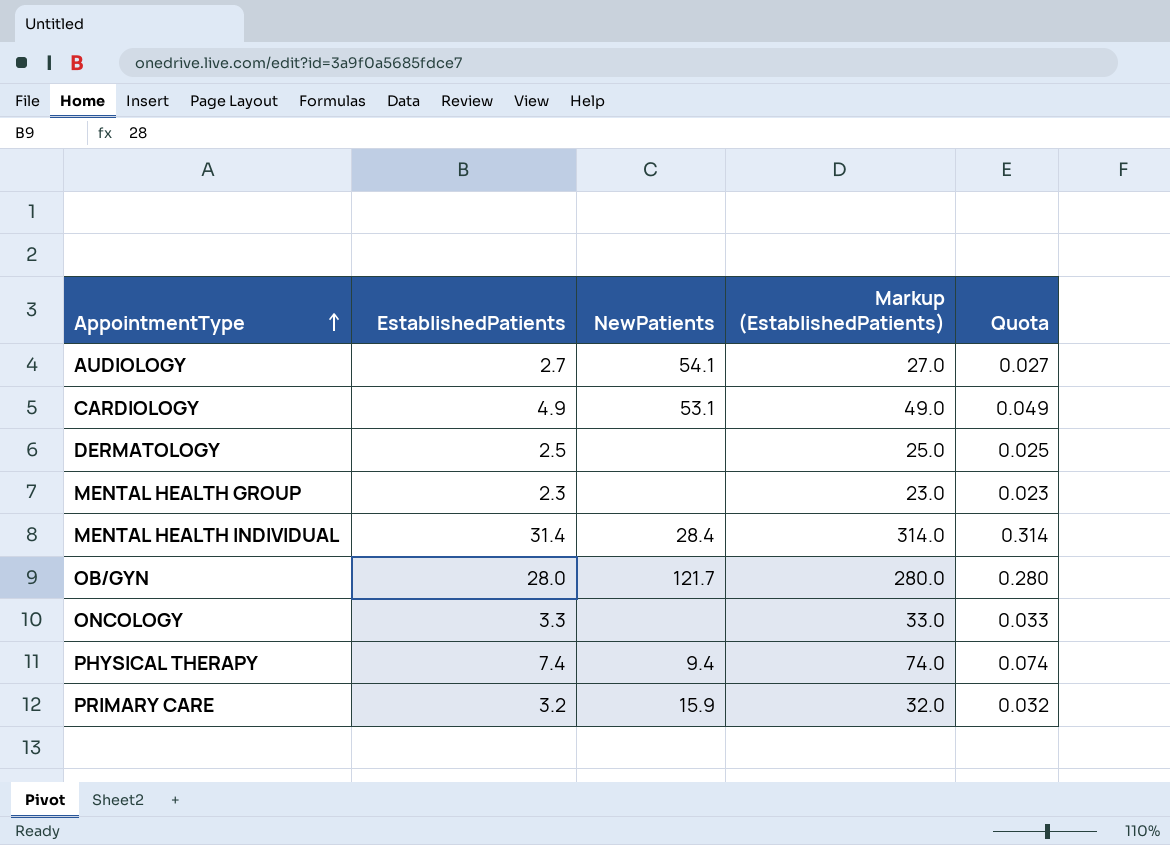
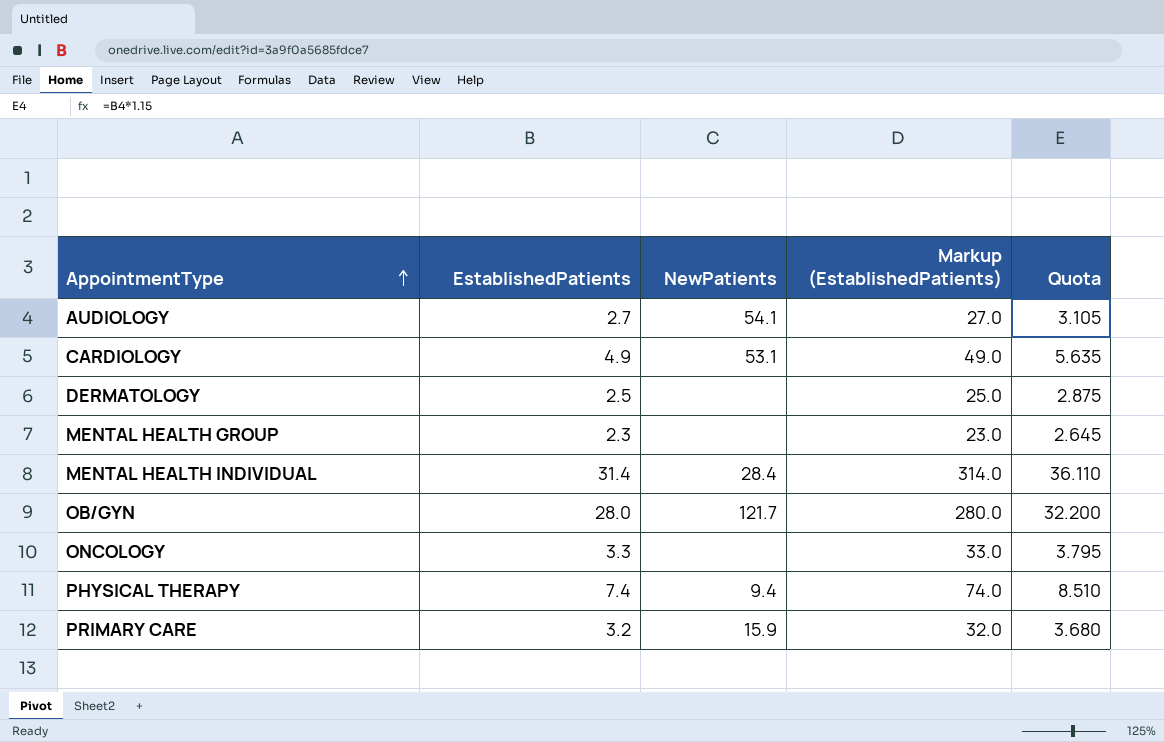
column Quota | formula: [EstablishedPatients] * 0.01 -> [EstablishedPatients] * 1.15

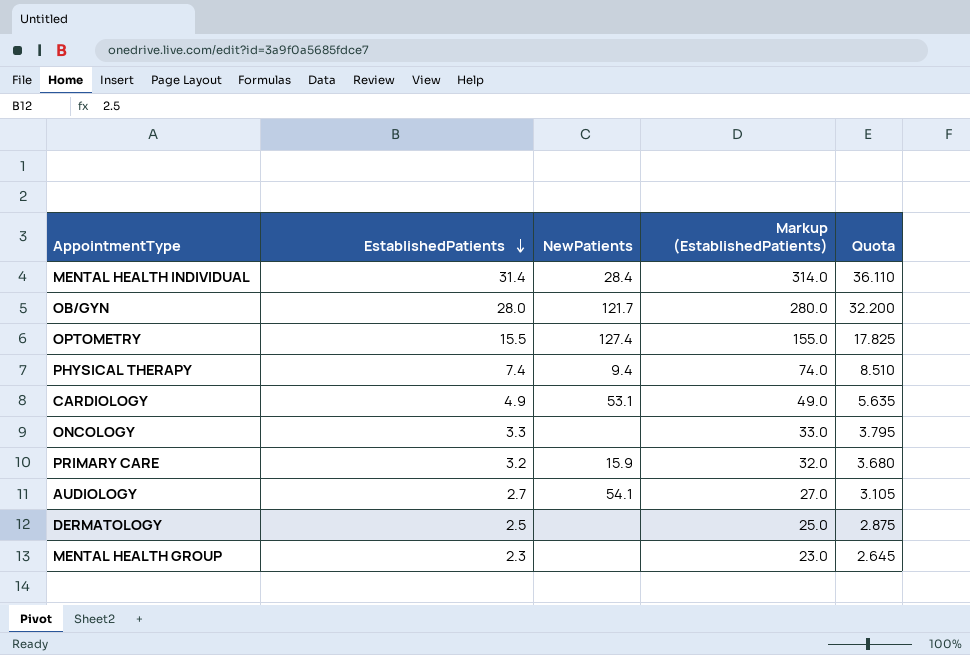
row order: AppointmentType ascending -> EstablishedPatients descending
row OPTOMETRY: none -> 15.5 | 127.4 | 155.0 | 17.825

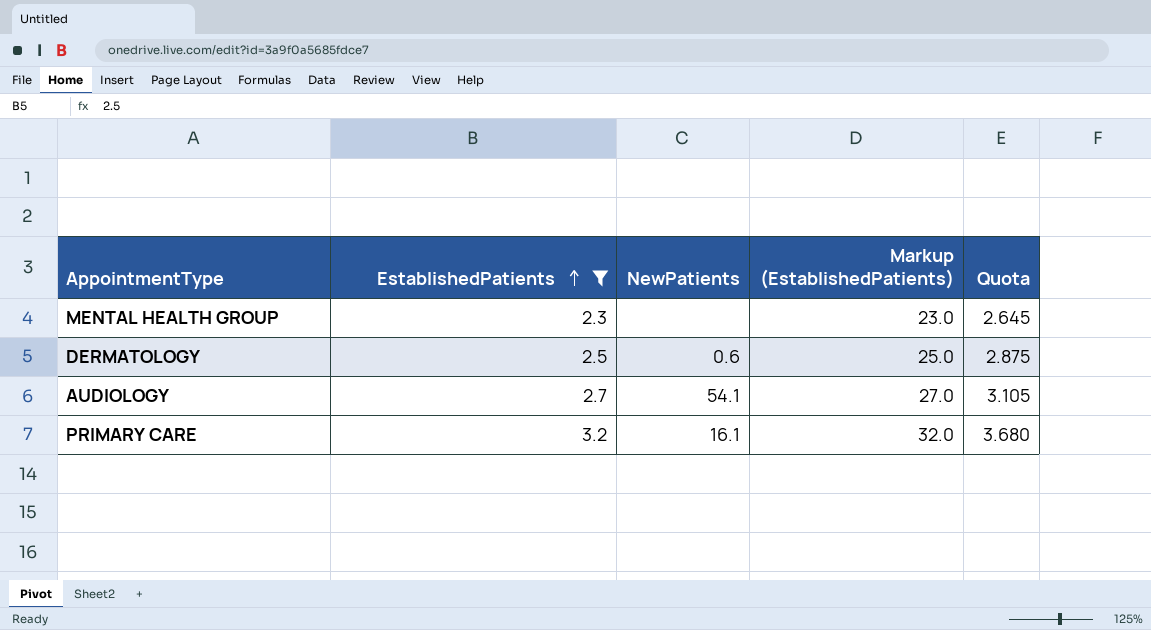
filter: none -> EstablishedPatients <= 3.2
row order: EstablishedPatients descending -> EstablishedPatients ascending
DERMATOLOGY | NewPatients: none -> 0.6
PRIMARY CARE | NewPatients: 15.9 -> 16.1

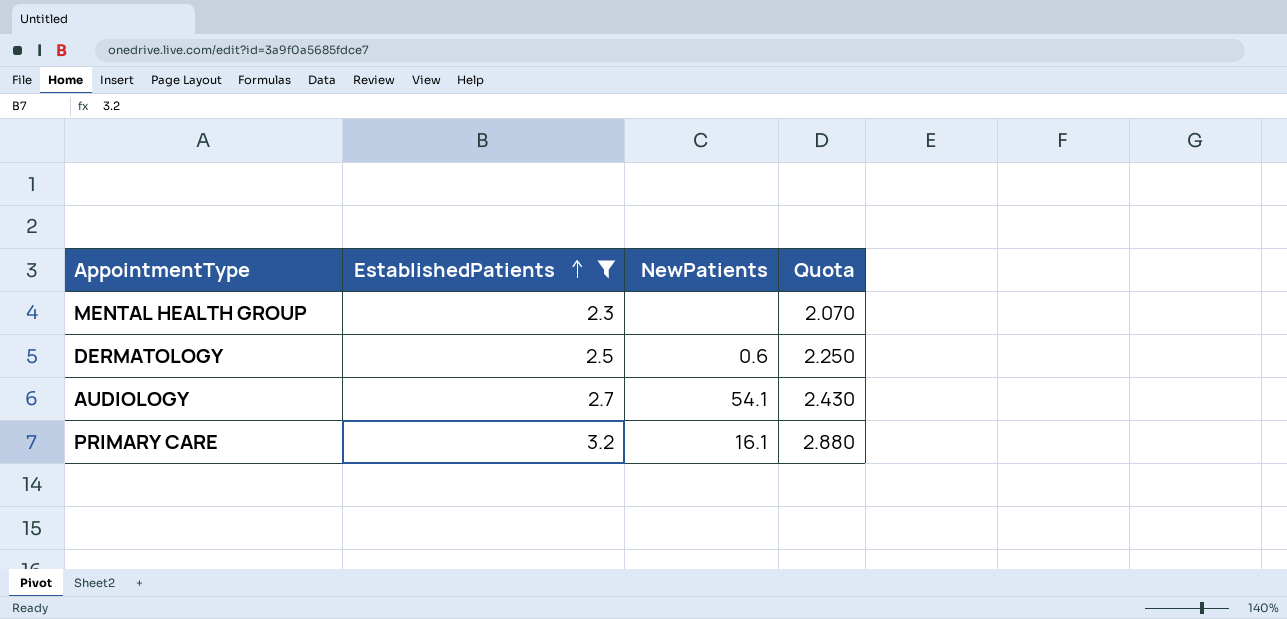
column Markup (EstablishedPatients) | formula: [EstablishedPatients] * 10 -> none
column Quota | formula: [EstablishedPatients] * 1.15 -> [EstablishedPatients] * 0.9

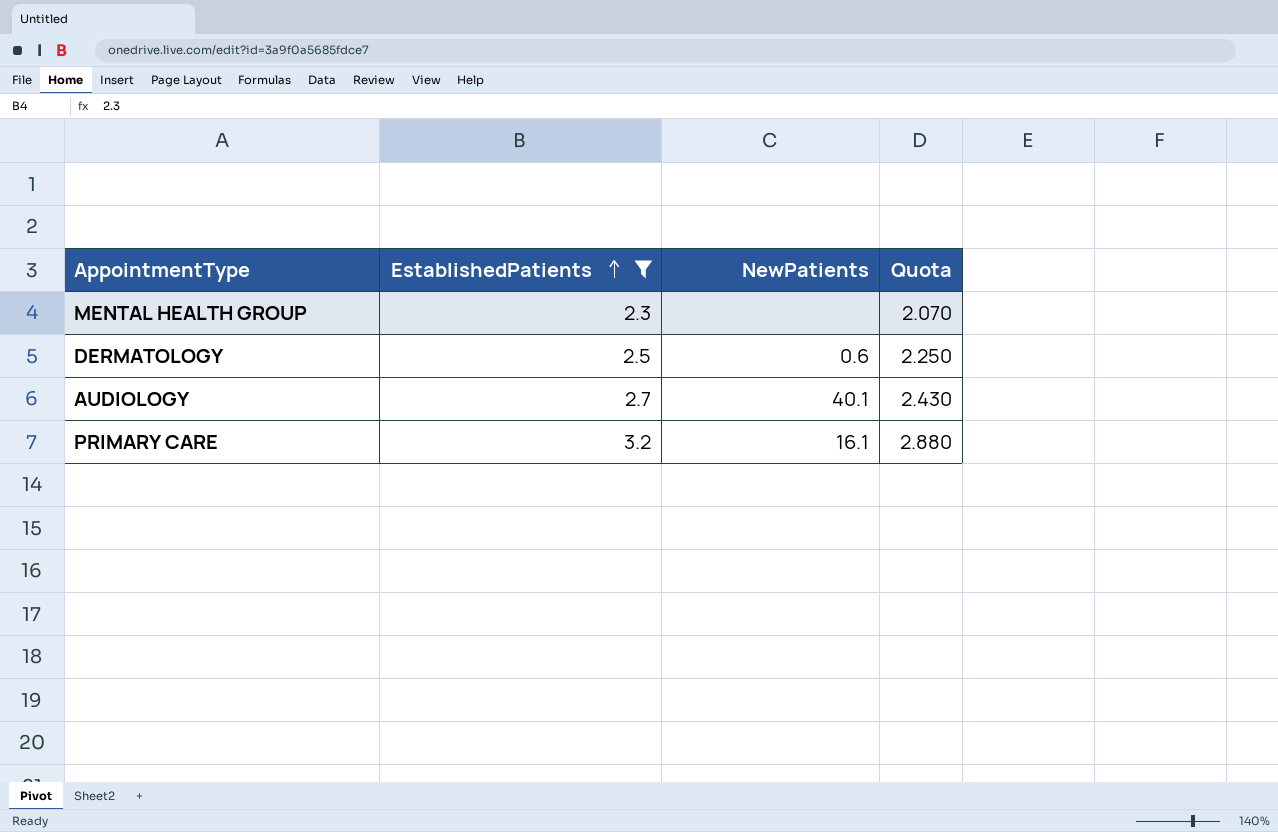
AUDIOLOGY | NewPatients: 54.1 -> 40.1

